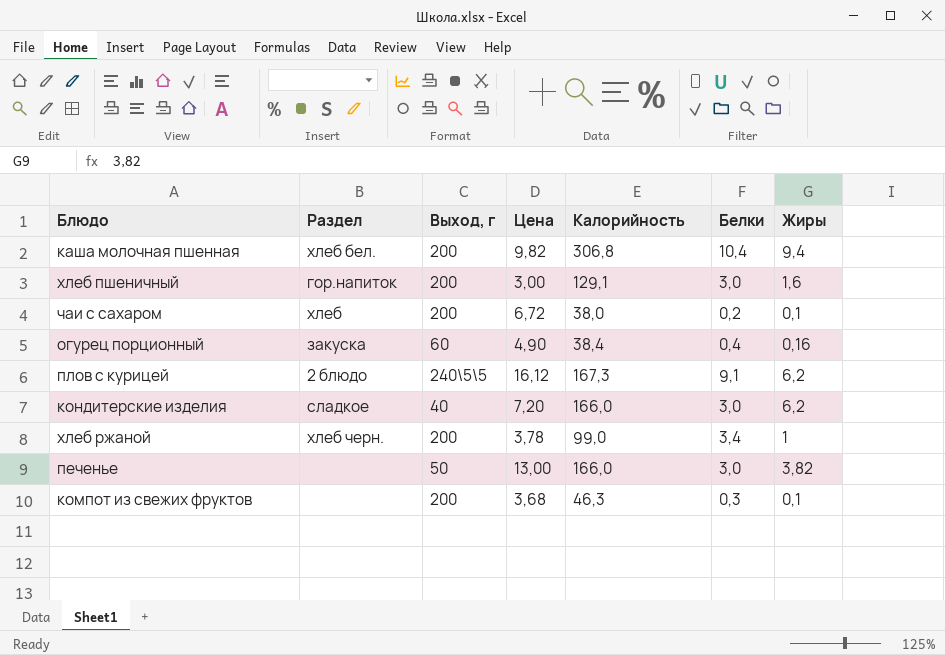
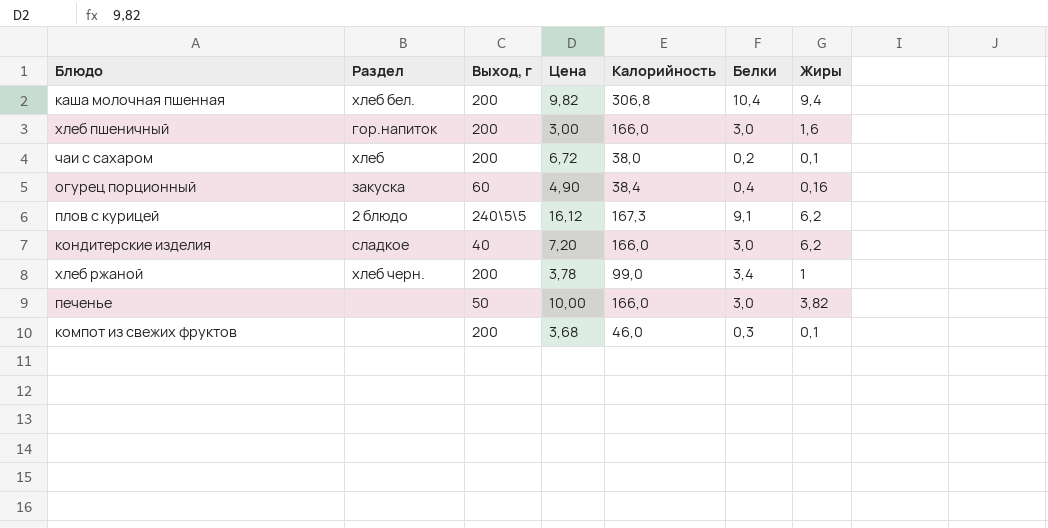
хлеб пшеничный | Калорийность: 129,1 -> 166,0
печенье | Цена: 13,00 -> 10,00
компот из свежих фруктов | Калорийность: 46,3 -> 46,0

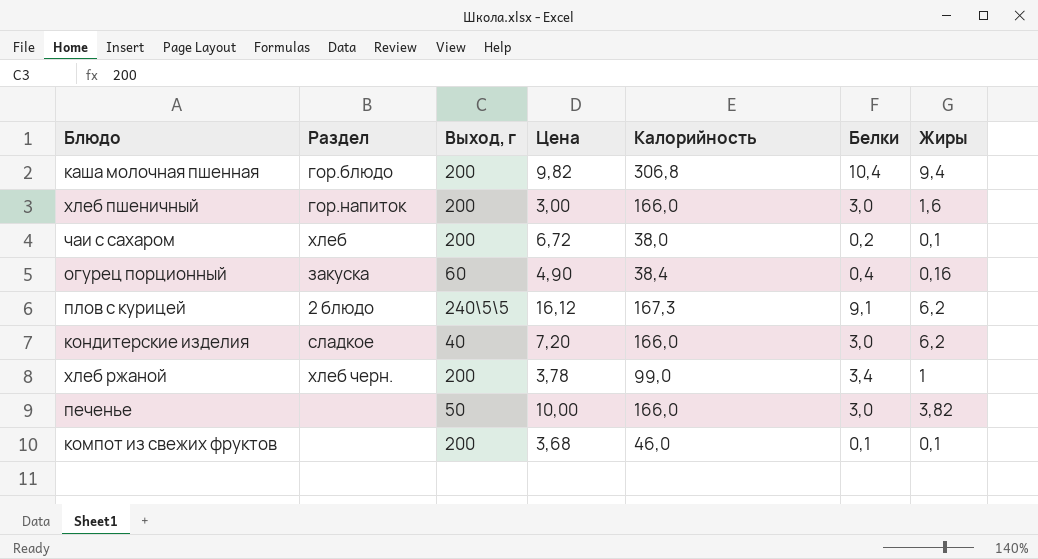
каша молочная пшенная | Раздел: хлеб бел. -> гор.блюдо
компот из свежих фруктов | Белки: 0,3 -> 0,1

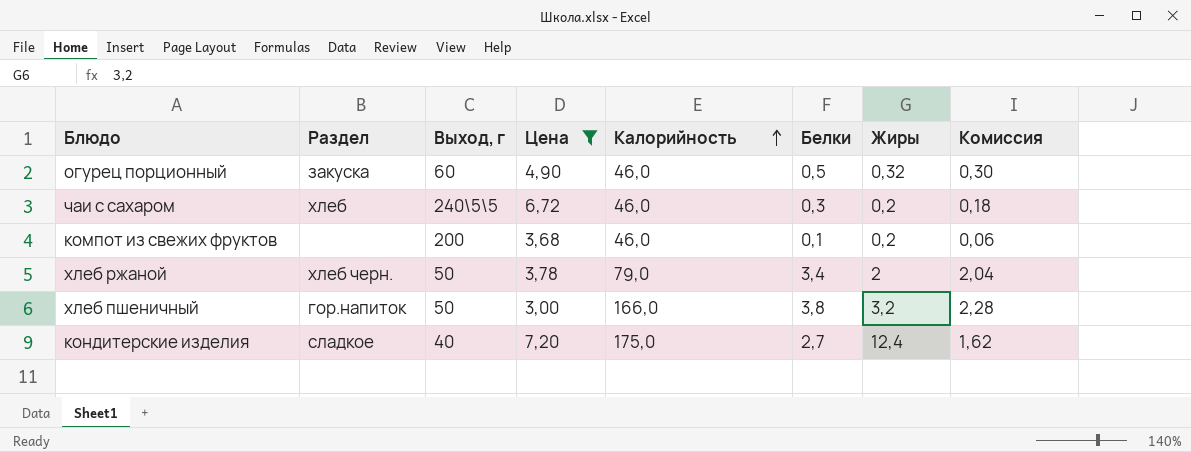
filter: none -> Цена <= 7,20
row order: none -> Калорийность ascending
column Комиссия | formula: none -> [Белки] * 0,6
огурец порционный | Калорийность: 38,4 -> 46,0
огурец порционный | Белки: 0,4 -> 0,5
огурец порционный | Жиры: 0,16 -> 0,32
чаи с сахаром | Выход, г: 200 -> 240\5\5
чаи с сахаром | Калорийность: 38,0 -> 46,0
чаи с сахаром | Белки: 0,2 -> 0,3
чаи с сахаром | Жиры: 0,1 -> 0,2
компот из свежих фруктов | Жиры: 0,1 -> 0,2
хлеб ржаной | Выход, г: 200 -> 50
хлеб ржаной | Калорийность: 99,0 -> 79,0
хлеб ржаной | Жиры: 1 -> 2
хлеб пшеничный | Выход, г: 200 -> 50
хлеб пшеничный | Белки: 3,0 -> 3,8
хлеб пшеничный | Жиры: 1,6 -> 3,2
кондитерские изделия | Калорийность: 166,0 -> 175,0
кондитерские изделия | Белки: 3,0 -> 2,7
кондитерские изделия | Жиры: 6,2 -> 12,4

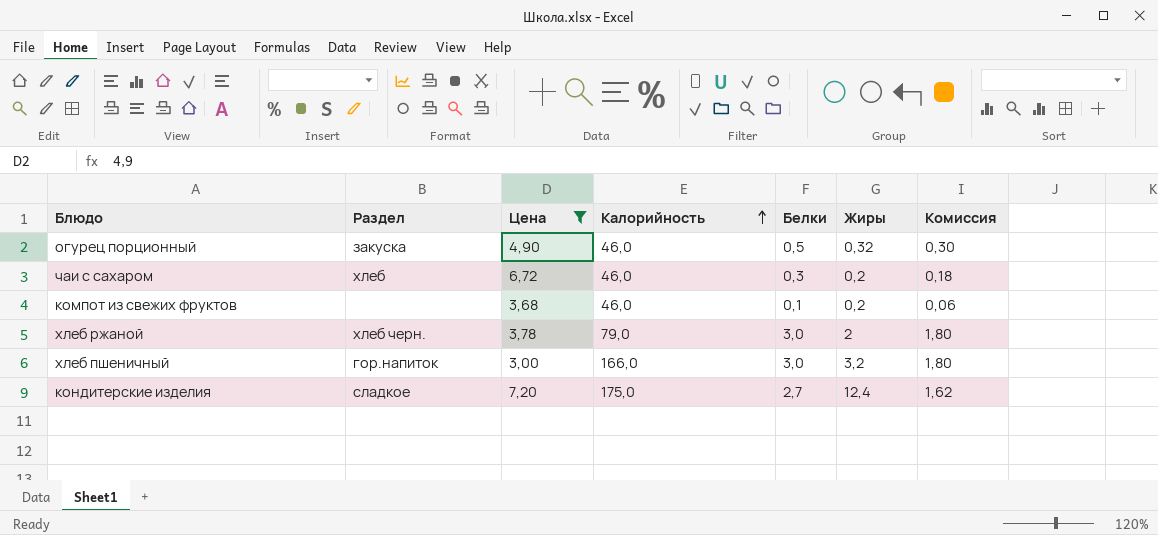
column Выход, г | position: 3 -> none
хлеб ржаной | Белки: 3,4 -> 3,0
хлеб ржаной | Комиссия: 2,04 -> 1,80
хлеб пшеничный | Белки: 3,8 -> 3,0
хлеб пшеничный | Комиссия: 2,28 -> 1,80

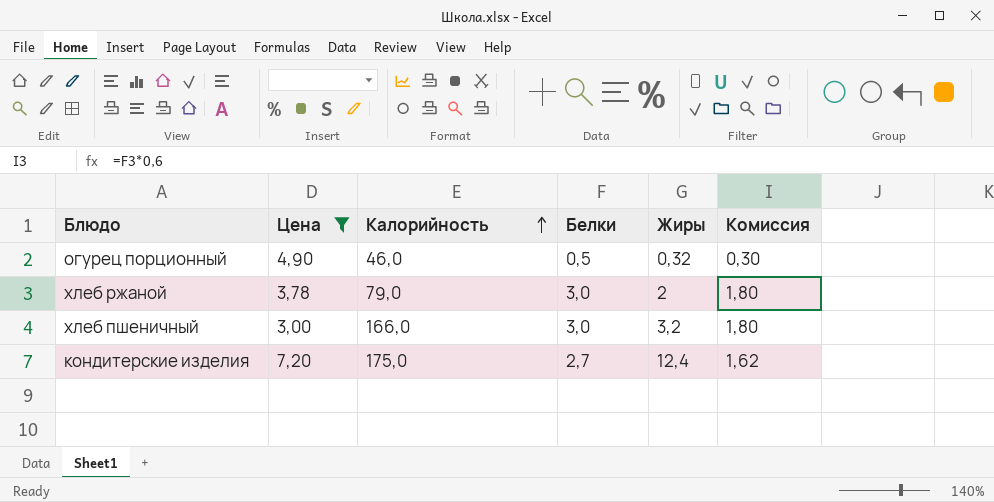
column Раздел | position: 2 -> none
row чаи с сахаром: хлеб | 6,72 | 46,0 | 0,3 | 0,2 | 0,18 -> none
row компот из свежих фруктов: none | 3,68 | 46,0 | 0,1 | 0,2 | 0,06 -> none

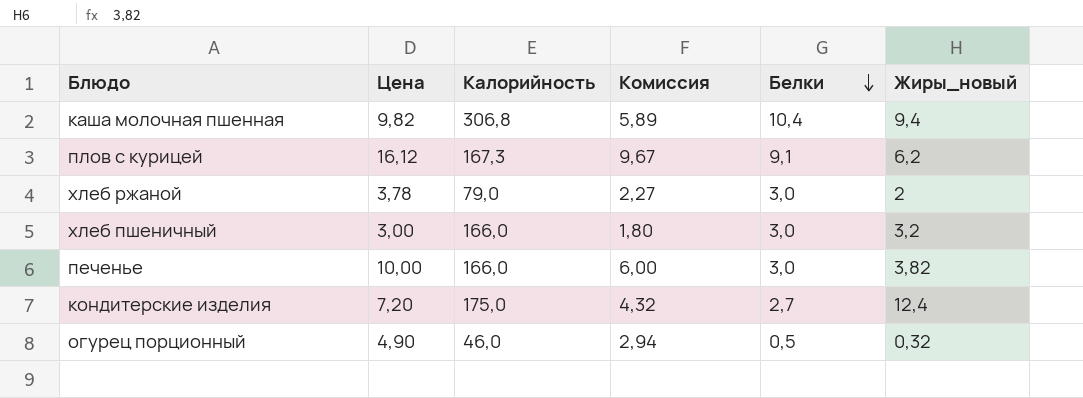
filter: Цена <= 7,20 -> none
row order: Калорийность ascending -> Белки descending
column Комиссия | formula: [Белки] * 0,6 -> [Цена] * 0,6
column Комиссия | position: 6 -> 4
column name: Жиры -> Жиры_новый

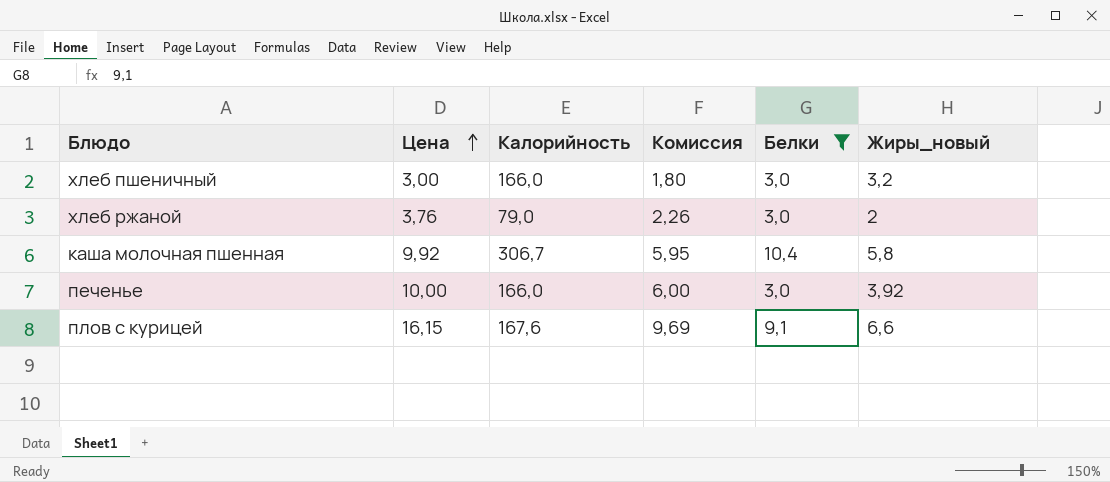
filter: none -> Белки >= 3,0
row order: Белки descending -> Цена ascending
хлеб ржаной | Цена: 3,78 -> 3,76
хлеб ржаной | Комиссия: 2,27 -> 2,26
каша молочная пшенная | Цена: 9,82 -> 9,92
каша молочная пшенная | Калорийность: 306,8 -> 306,7
каша молочная пшенная | Комиссия: 5,89 -> 5,95
каша молочная пшенная | Жиры_новый: 9,4 -> 5,8
печенье | Жиры_новый: 3,82 -> 3,92
плов с курицей | Цена: 16,12 -> 16,15
плов с курицей | Калорийность: 167,3 -> 167,6
плов с курицей | Комиссия: 9,67 -> 9,69
плов с курицей | Жиры_новый: 6,2 -> 6,6

